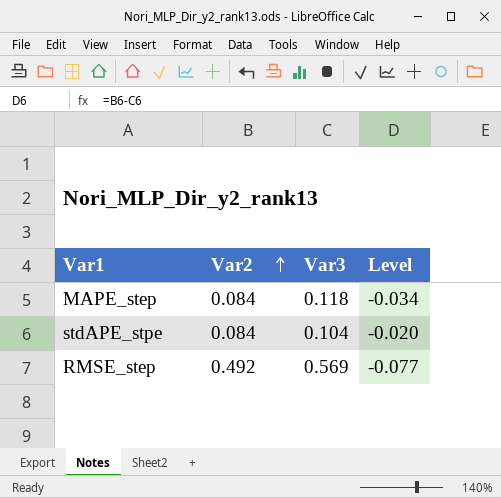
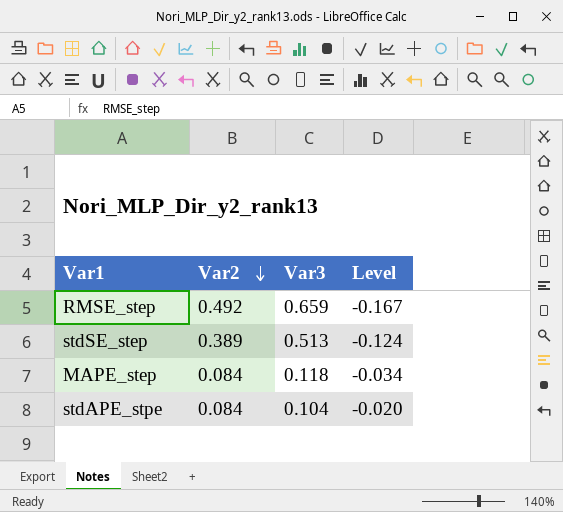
row order: Var2 ascending -> Var2 descending
RMSE_step | Var3: 0.569 -> 0.659
RMSE_step | Level: -0.077 -> -0.167
row stdSE_step: none -> 0.389 | 0.513 | -0.124

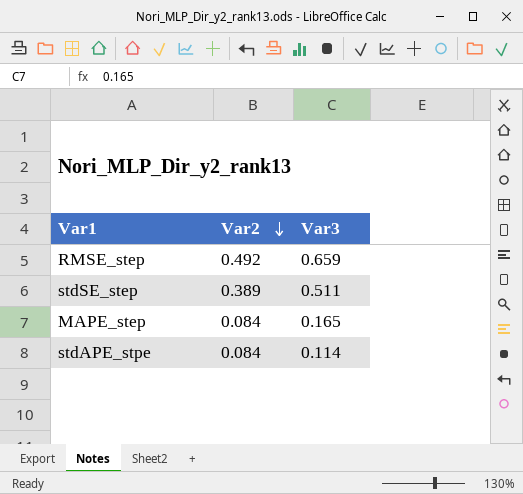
column Level | formula: [Var2] - [Var3] -> none
stdSE_step | Var3: 0.513 -> 0.511
MAPE_step | Var3: 0.118 -> 0.165
stdAPE_stpe | Var3: 0.104 -> 0.114

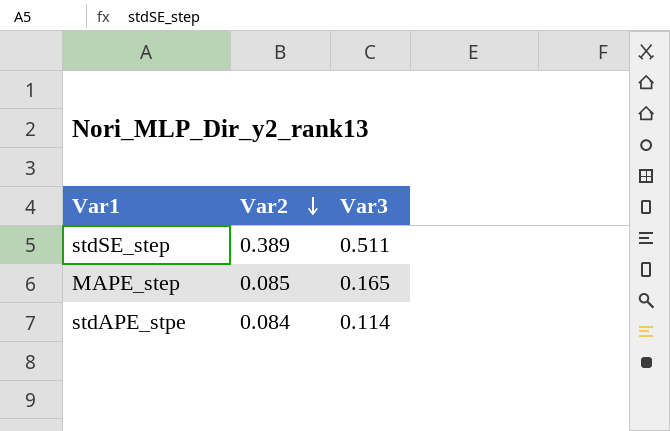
row RMSE_step: 0.492 | 0.659 -> none
MAPE_step | Var2: 0.084 -> 0.085

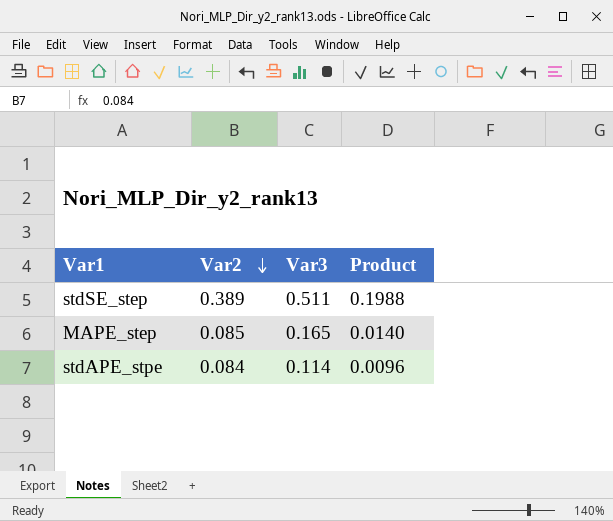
column Product | formula: none -> [Var2] * [Var3]

